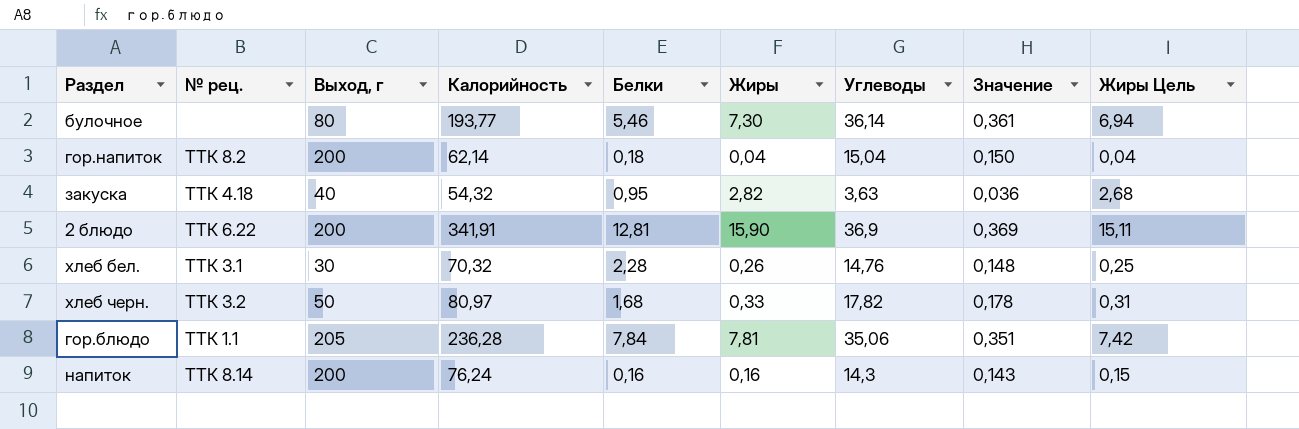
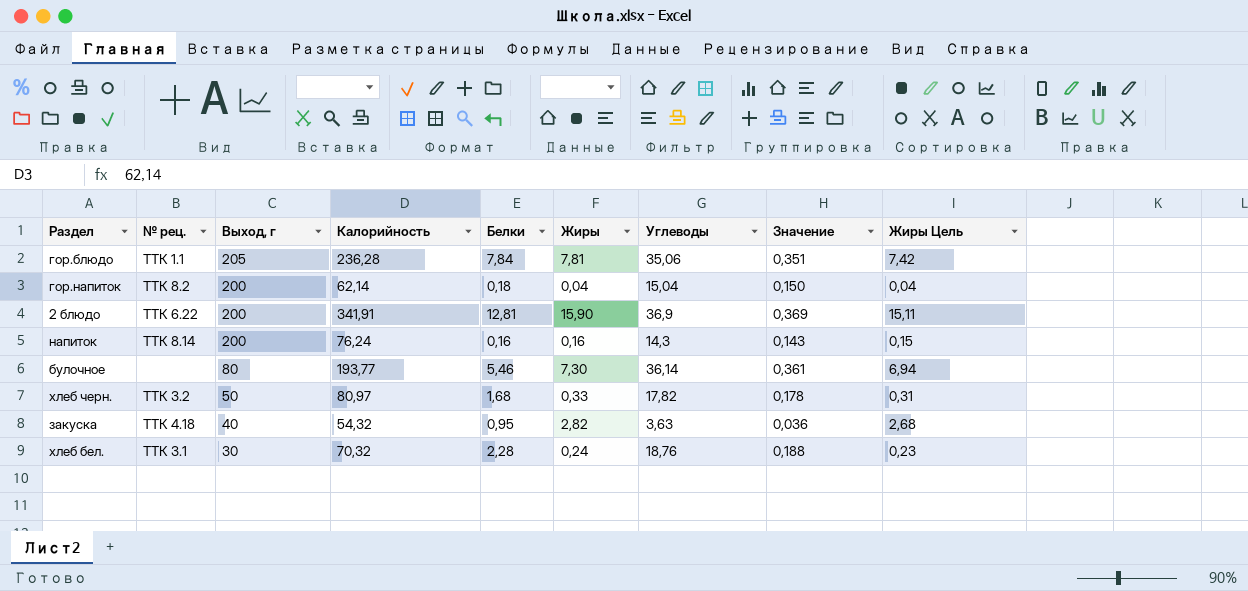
row order: none -> Выход, г descending
хлеб бел. | Жиры: 0,26 -> 0,24
хлеб бел. | Углеводы: 14,76 -> 18,76
хлеб бел. | Значение: 0,148 -> 0,188
хлеб бел. | Жиры Цель: 0,25 -> 0,23

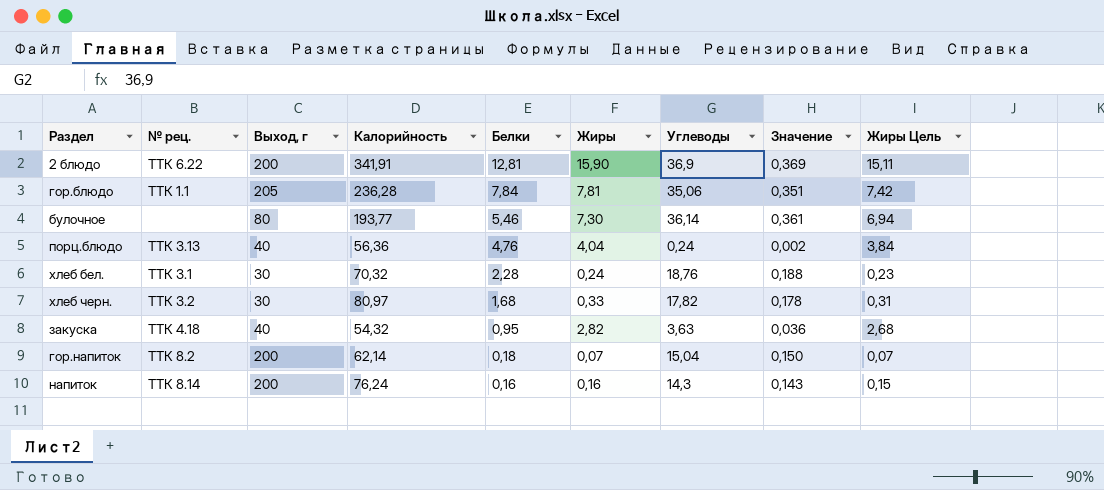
row order: Выход, г descending -> Белки descending
row порц.блюдо: none -> ТТК 3.13 | 40 | 56,36 | 4,76 | 4,04 | 0,24 | 0,002 | 3,84
хлеб черн. | Выход, г: 50 -> 30
гор.напиток | Жиры: 0,04 -> 0,07
гор.напиток | Жиры Цель: 0,04 -> 0,07

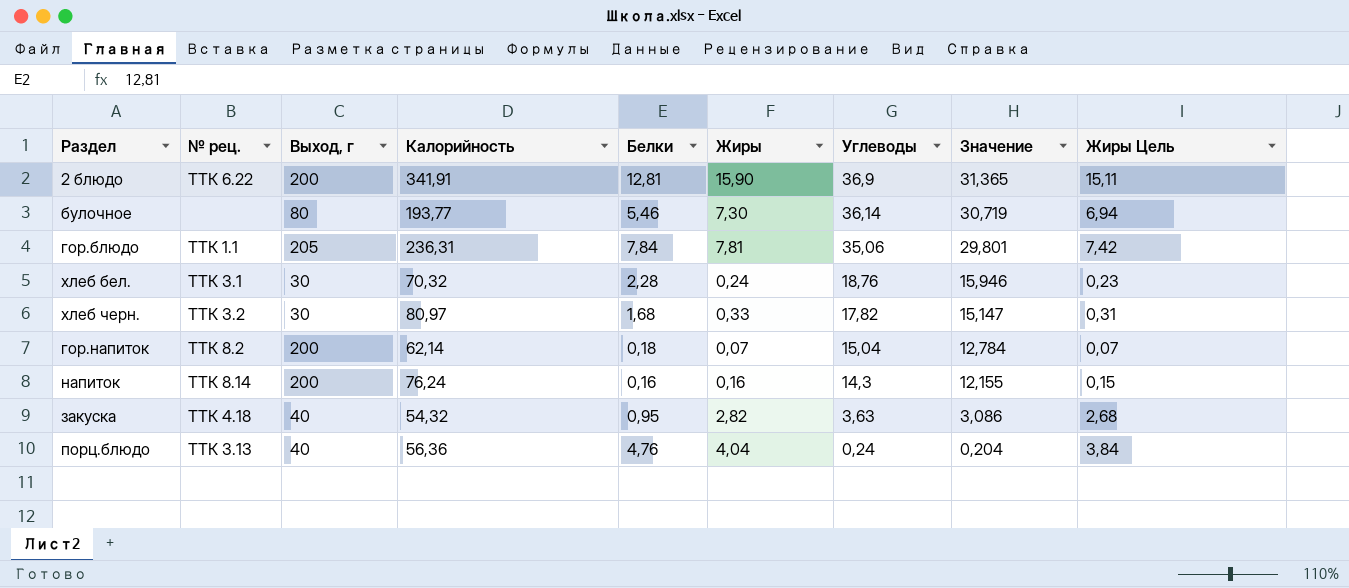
row order: Белки descending -> Углеводы descending
column Значение | formula: [Углеводы] * 0,01 -> [Углеводы] * 0,85
гор.блюдо | Калорийность: 236,28 -> 236,31

